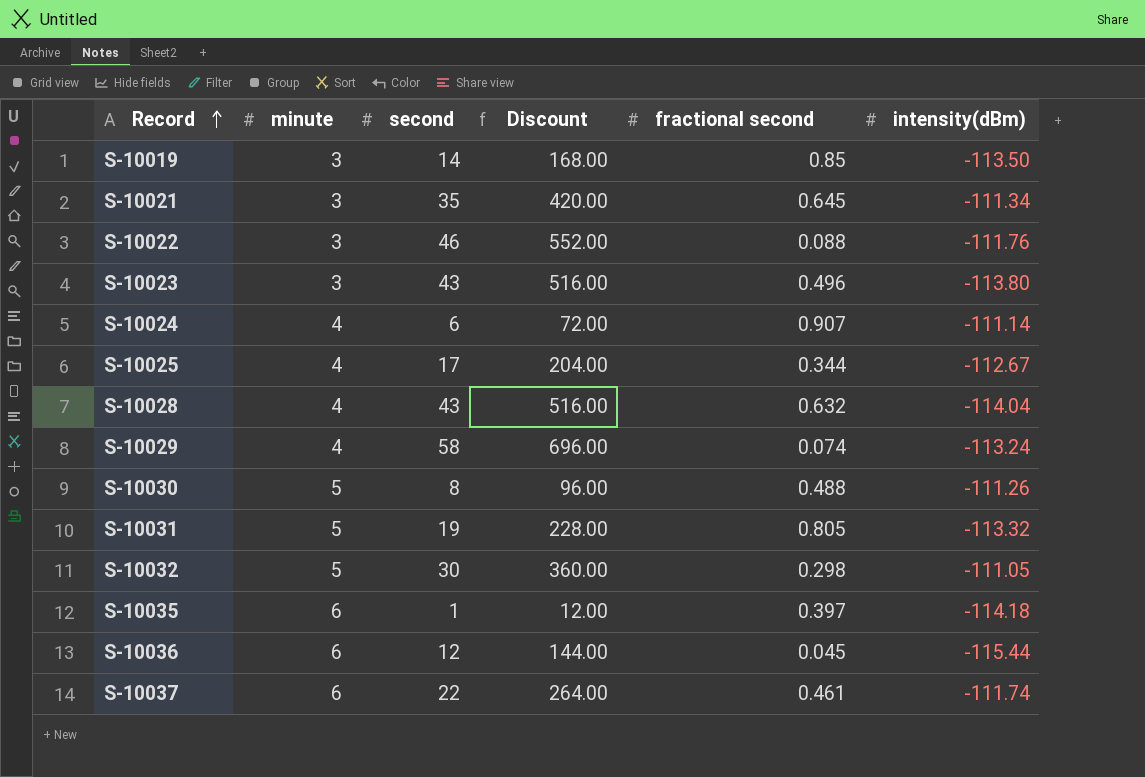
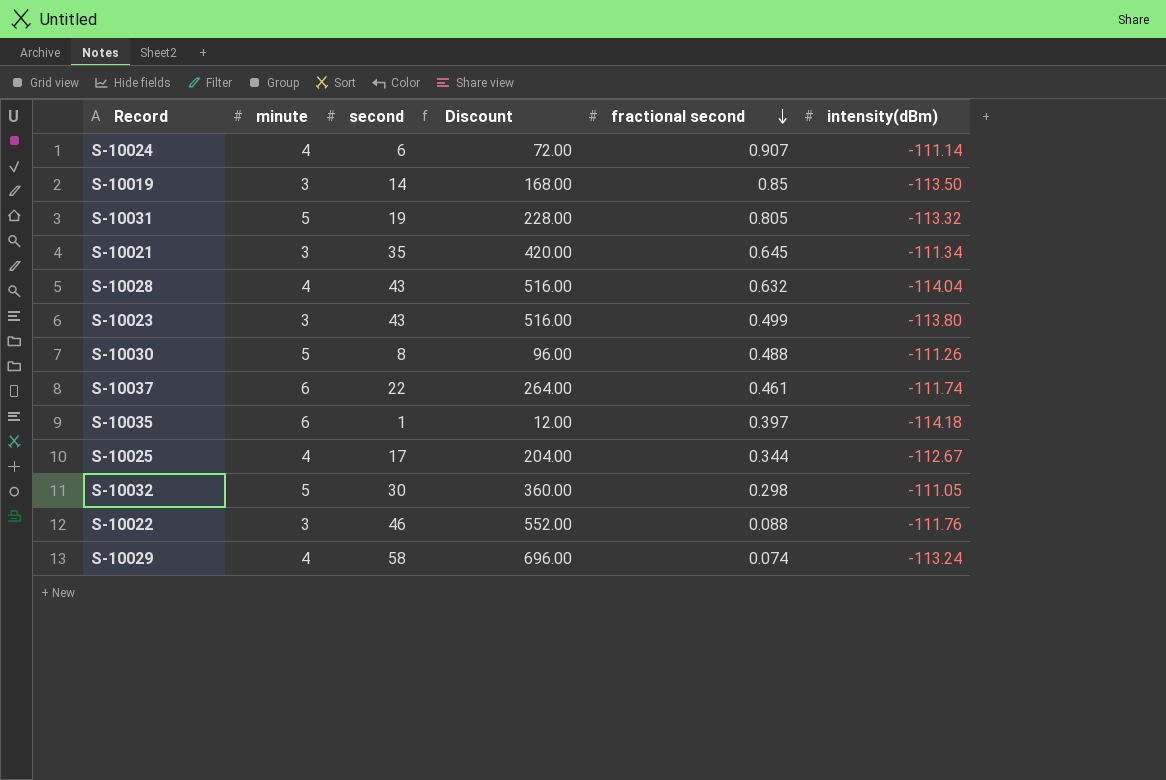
row order: Record ascending -> fractional second descending
row S-10036: 6 | 12 | 144.00 | 0.045 | -115.44 -> none
S-10023 | fractional second: 0.496 -> 0.499

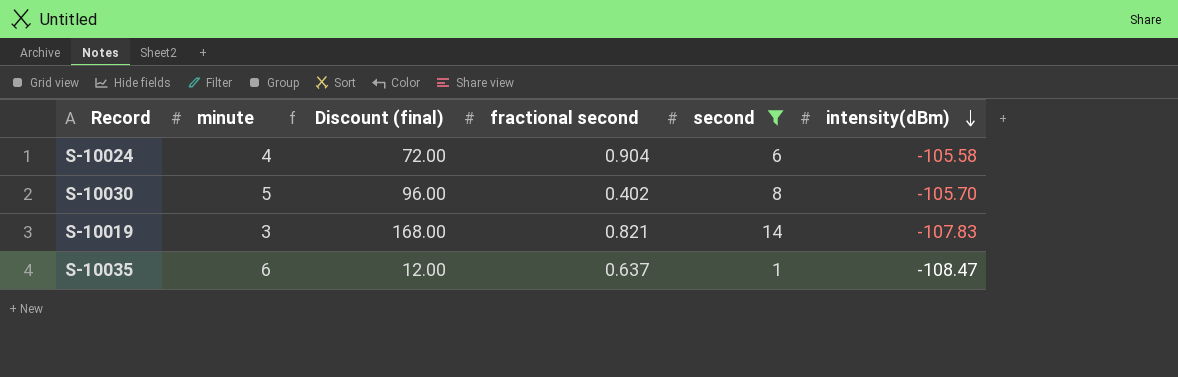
filter: none -> second <= 14
row order: fractional second descending -> intensity(dBm) descending
column name: Discount -> Discount (final)
column second | position: 3 -> 5
S-10024 | fractional second: 0.907 -> 0.904
S-10024 | intensity(dBm): -111.14 -> -105.58
S-10030 | fractional second: 0.488 -> 0.402
S-10030 | intensity(dBm): -111.26 -> -105.70
S-10019 | fractional second: 0.85 -> 0.821
S-10019 | intensity(dBm): -113.50 -> -107.83
S-10035 | fractional second: 0.397 -> 0.637
S-10035 | intensity(dBm): -114.18 -> -108.47

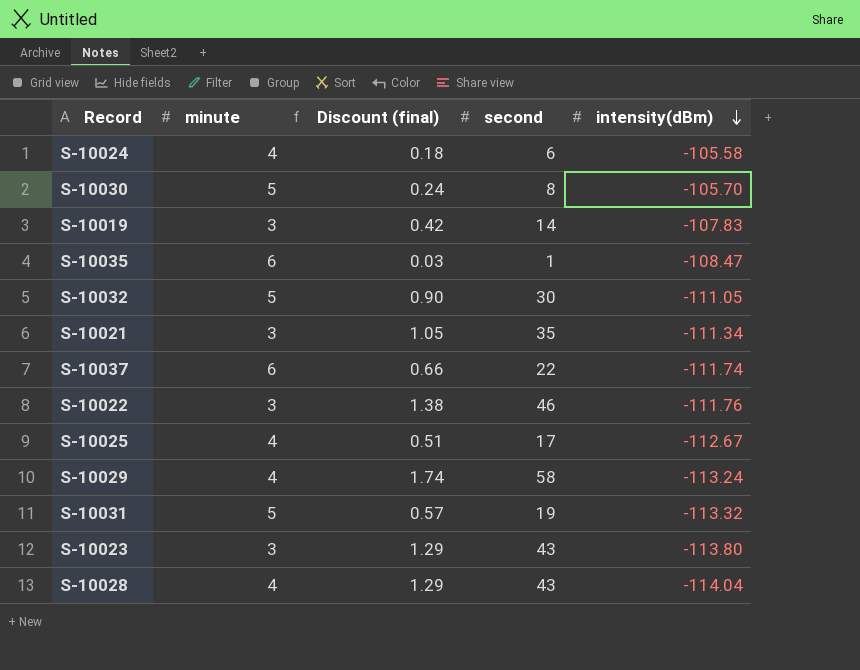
filter: second <= 14 -> none
column fractional second | position: 4 -> none
column Discount (final) | formula: [second] * 12 -> [second] * 0.03

